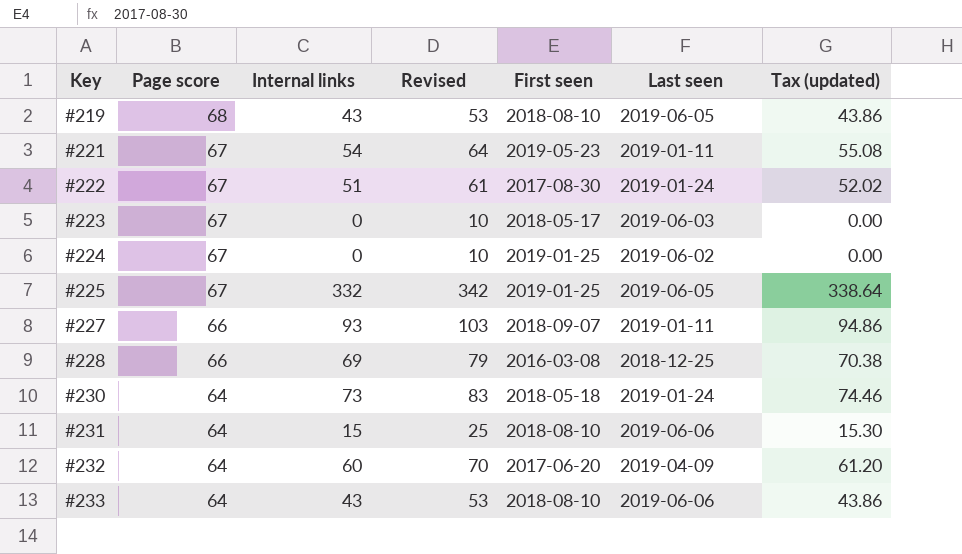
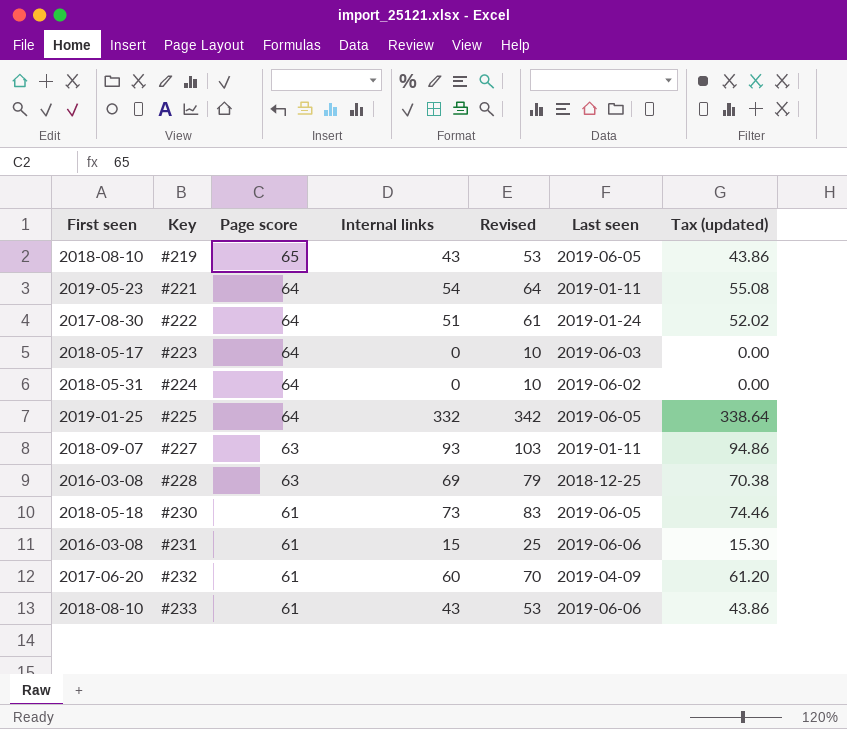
column First seen | position: 5 -> 1
#219 | Page score: 68 -> 65
#221 | Page score: 67 -> 64
#222 | Page score: 67 -> 64
#223 | Page score: 67 -> 64
#224 | First seen: 2019-01-25 -> 2018-05-31
#224 | Page score: 67 -> 64
#225 | Page score: 67 -> 64
#227 | Page score: 66 -> 63
#228 | Page score: 66 -> 63
#230 | Page score: 64 -> 61
#230 | Last seen: 2019-01-24 -> 2019-06-05
#231 | First seen: 2018-08-10 -> 2016-03-08
#231 | Page score: 64 -> 61
#232 | Page score: 64 -> 61
#233 | Page score: 64 -> 61

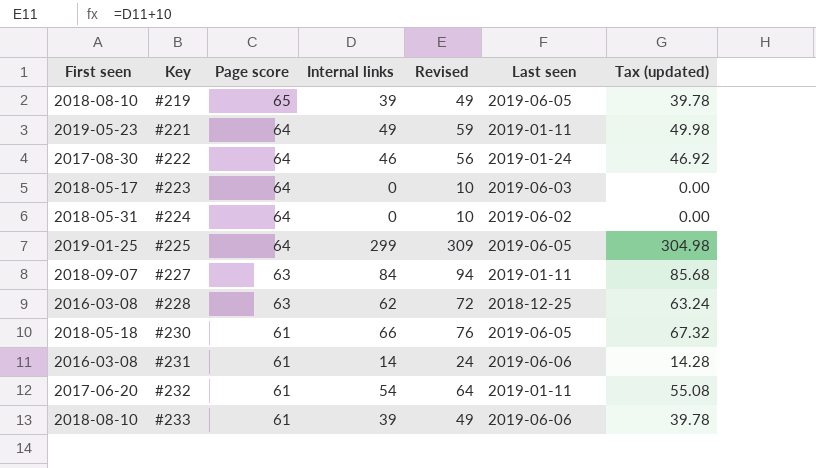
#219 | Internal links: 43 -> 39
#219 | Revised: 53 -> 49
#219 | Tax (updated): 43.86 -> 39.78
#221 | Internal links: 54 -> 49
#221 | Revised: 64 -> 59
#221 | Tax (updated): 55.08 -> 49.98
#222 | Internal links: 51 -> 46
#222 | Revised: 61 -> 56
#222 | Tax (updated): 52.02 -> 46.92
#225 | Internal links: 332 -> 299
#225 | Revised: 342 -> 309
#225 | Tax (updated): 338.64 -> 304.98
#227 | Internal links: 93 -> 84
#227 | Revised: 103 -> 94
#227 | Tax (updated): 94.86 -> 85.68
#228 | Internal links: 69 -> 62
#228 | Revised: 79 -> 72
#228 | Tax (updated): 70.38 -> 63.24
#230 | Internal links: 73 -> 66
#230 | Revised: 83 -> 76
#230 | Tax (updated): 74.46 -> 67.32
#231 | Internal links: 15 -> 14
#231 | Revised: 25 -> 24
#231 | Tax (updated): 15.30 -> 14.28
#232 | Internal links: 60 -> 54
#232 | Revised: 70 -> 64
#232 | Last seen: 2019-04-09 -> 2019-01-11
#232 | Tax (updated): 61.20 -> 55.08
#233 | Internal links: 43 -> 39
#233 | Revised: 53 -> 49
#233 | Tax (updated): 43.86 -> 39.78

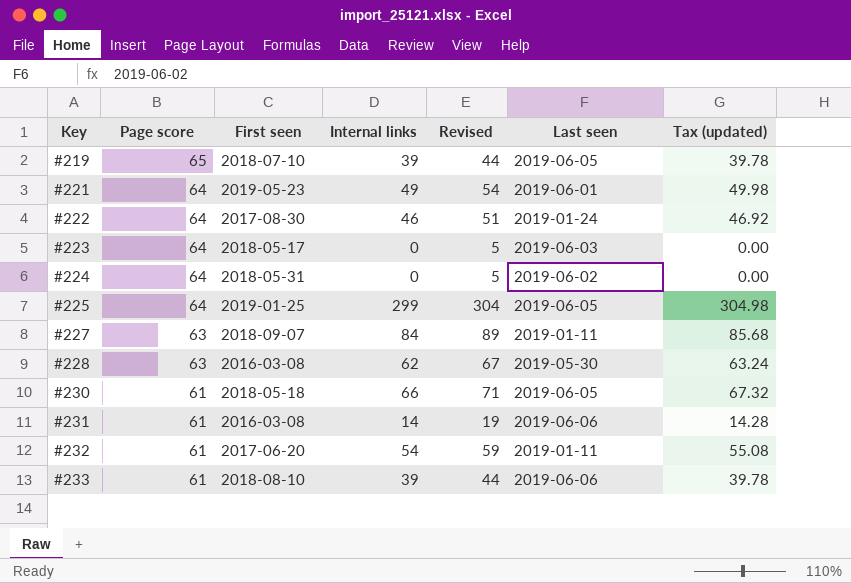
column First seen | position: 1 -> 3
column Revised | formula: [Internal links] + 10 -> [Internal links] + 5
#219 | First seen: 2018-08-10 -> 2018-07-10
#221 | Last seen: 2019-01-11 -> 2019-06-01
#228 | Last seen: 2018-12-25 -> 2019-05-30

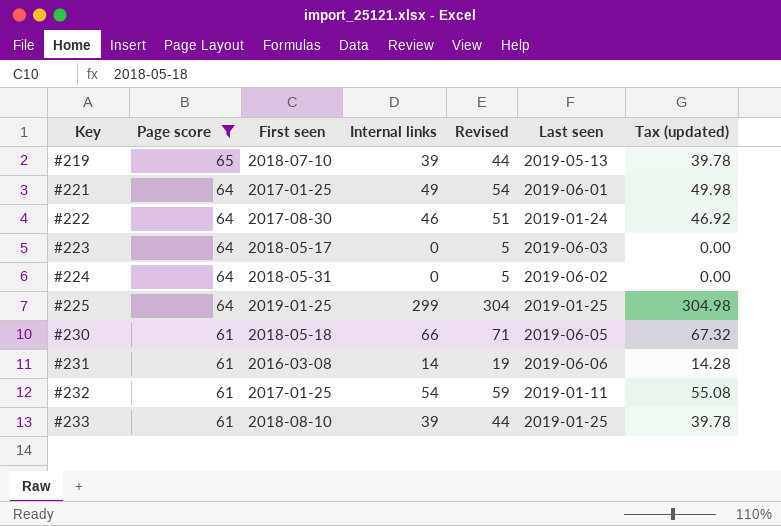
filter: none -> Page score != 63
#219 | Last seen: 2019-06-05 -> 2019-05-13
#221 | First seen: 2019-05-23 -> 2017-01-25
#225 | Last seen: 2019-06-05 -> 2019-01-25
#232 | First seen: 2017-06-20 -> 2017-01-25
#233 | Last seen: 2019-06-06 -> 2019-01-25

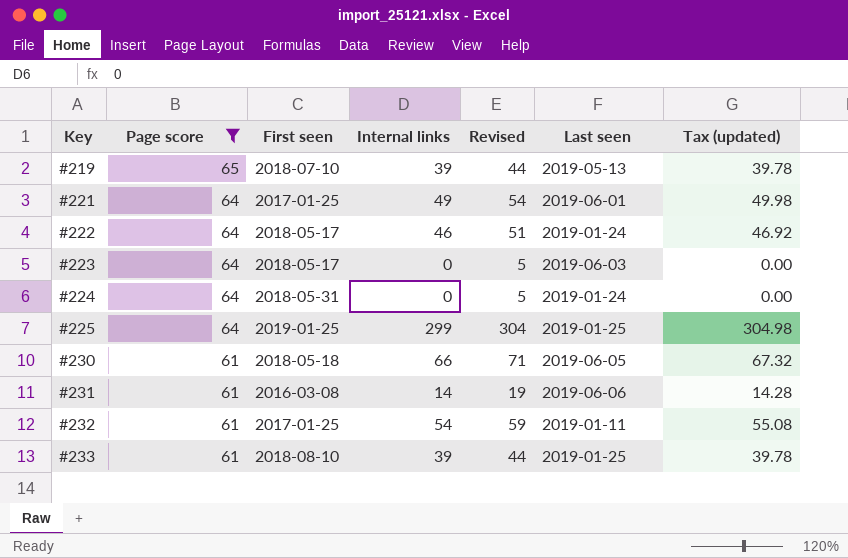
#222 | First seen: 2017-08-30 -> 2018-05-17
#224 | Last seen: 2019-06-02 -> 2019-01-24

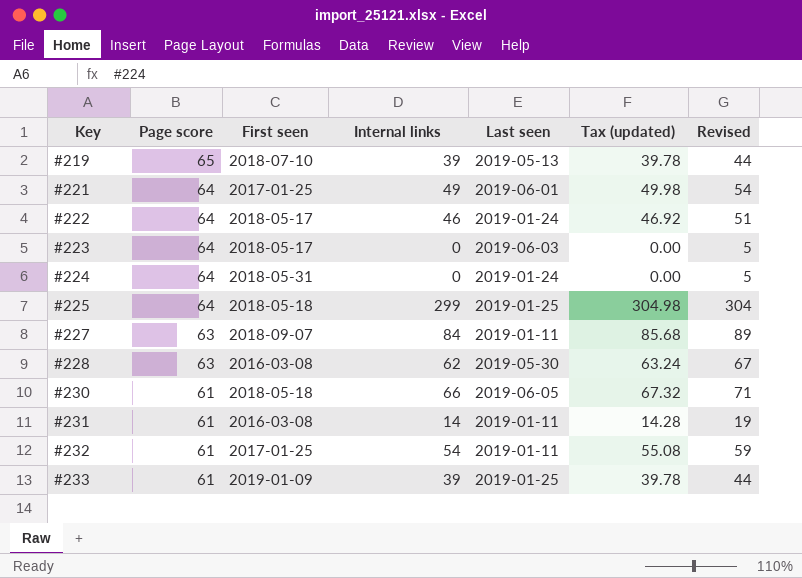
filter: Page score != 63 -> none
column Revised | position: 5 -> 7
#225 | First seen: 2019-01-25 -> 2018-05-18
#231 | Last seen: 2019-06-06 -> 2019-01-11
#233 | First seen: 2018-08-10 -> 2019-01-09

